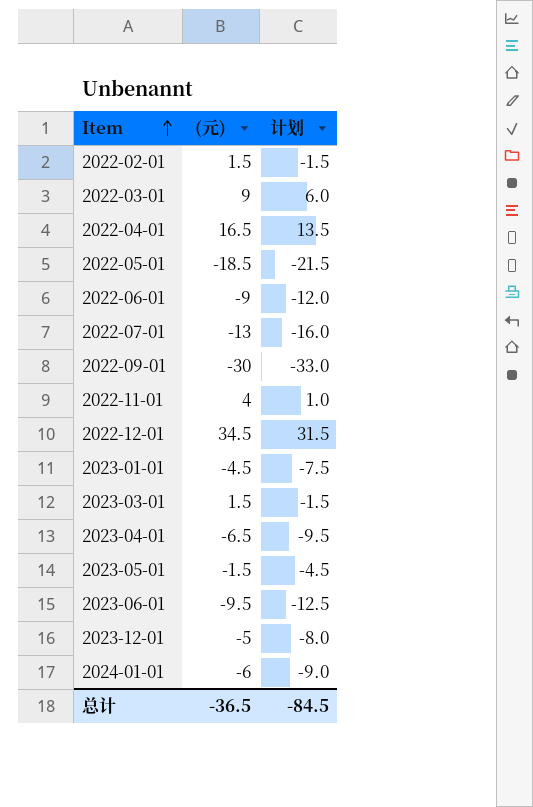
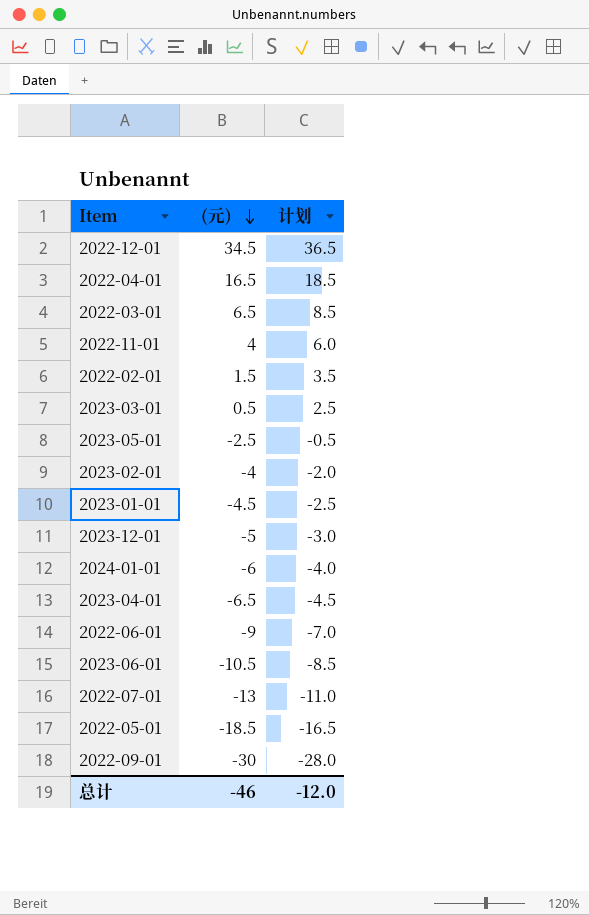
row order: Item ascending -> (元) descending
column 计划 | formula: [(元)] - 3 -> [(元)] + 2
2022-03-01 | (元): 9 -> 6.5
2023-03-01 | (元): 1.5 -> 0.5
2023-05-01 | (元): -1.5 -> -2.5
row 2023-02-01: none -> -4 | -2.0
2023-06-01 | (元): -9.5 -> -10.5
总计 | (元): -36.5 -> -46
总计 | 计划: -84.5 -> -12.0

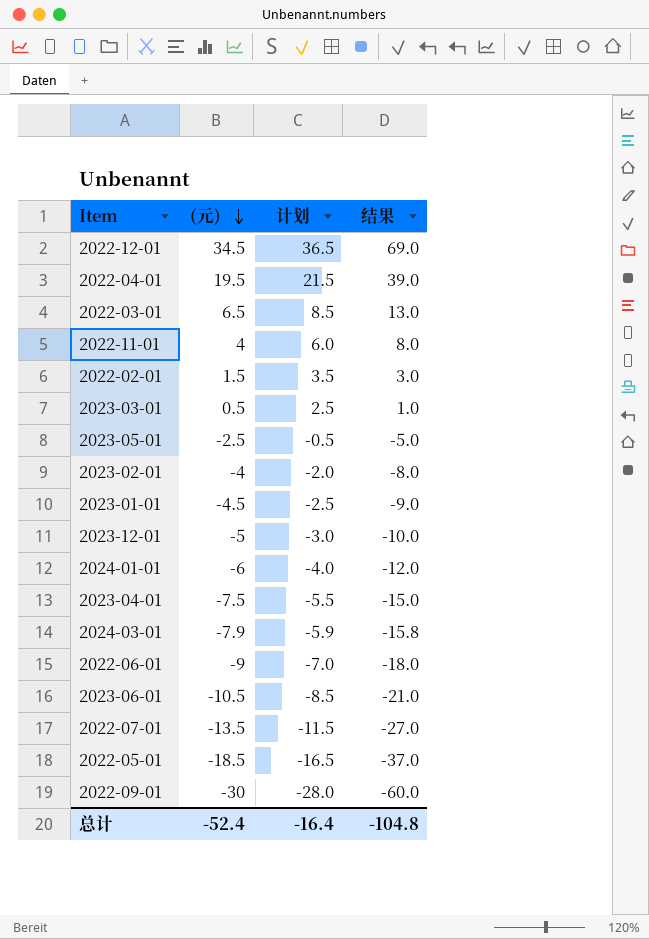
column 结果 | formula: none -> [(元)] * 2
2022-04-01 | (元): 16.5 -> 19.5
2022-04-01 | 计划: 18.5 -> 21.5
2023-04-01 | (元): -6.5 -> -7.5
2023-04-01 | 计划: -4.5 -> -5.5
row 2024-03-01: none -> -7.9 | -5.9 | -15.8
2022-07-01 | (元): -13 -> -13.5
2022-07-01 | 计划: -11.0 -> -11.5
总计 | (元): -46 -> -52.4
总计 | 计划: -12.0 -> -16.4

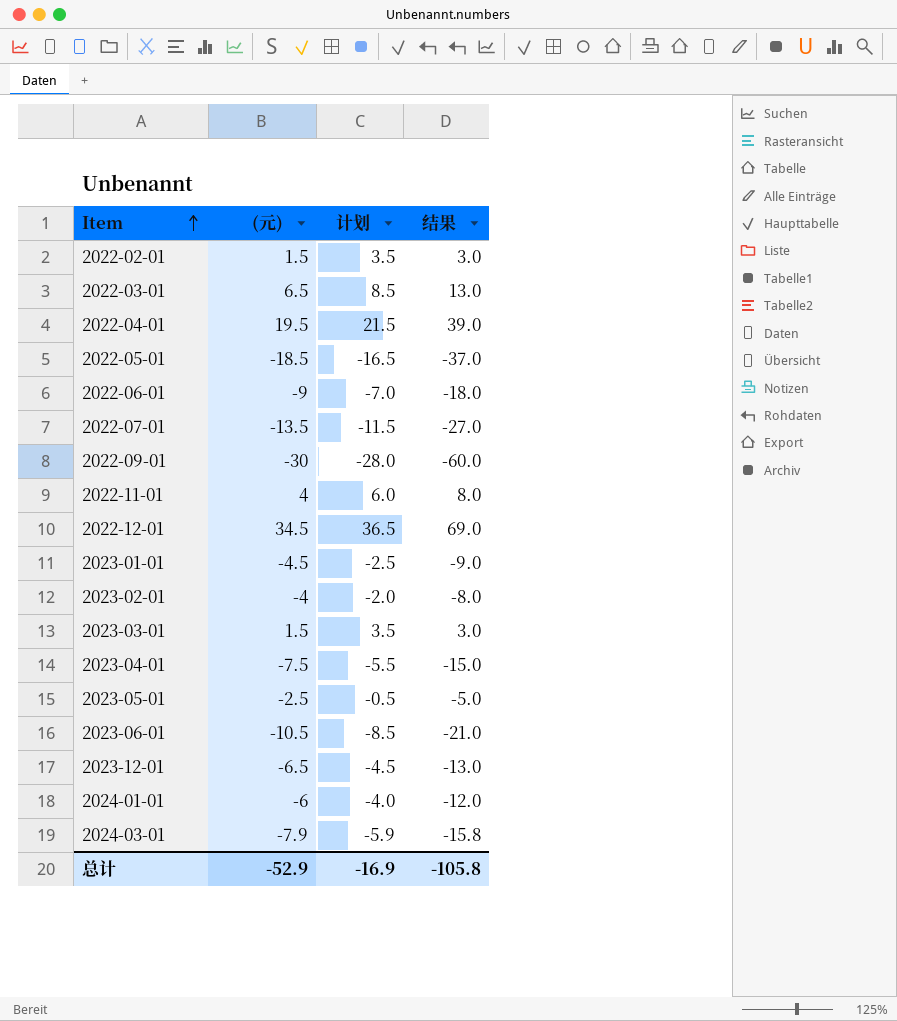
row order: (元) descending -> Item ascending
2023-03-01 | (元): 0.5 -> 1.5
2023-03-01 | 计划: 2.5 -> 3.5
2023-03-01 | 结果: 1.0 -> 3.0
2023-12-01 | (元): -5 -> -6.5
2023-12-01 | 计划: -3.0 -> -4.5
2023-12-01 | 结果: -10.0 -> -13.0
总计 | (元): -52.4 -> -52.9
总计 | 计划: -16.4 -> -16.9
总计 | 结果: -104.8 -> -105.8

